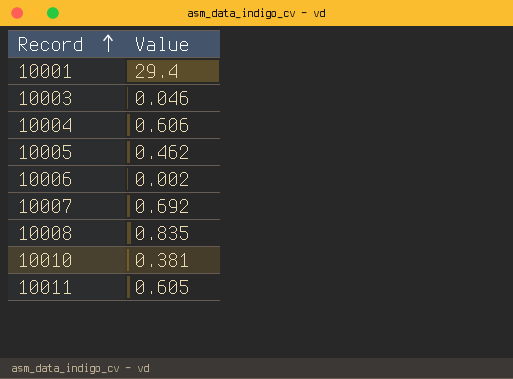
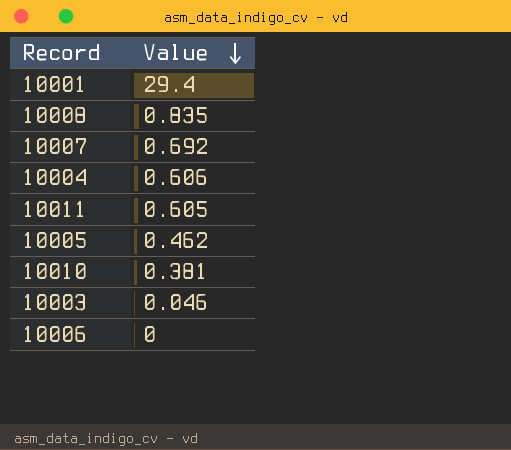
row order: Record ascending -> Value descending
10006 | Value: 0.002 -> 0

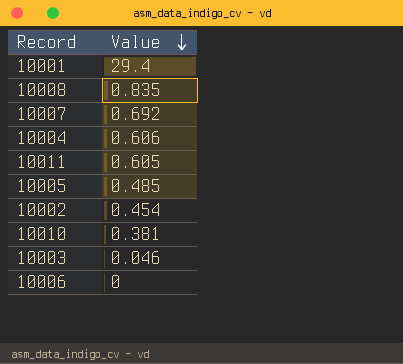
10005 | Value: 0.462 -> 0.485
row 10002: none -> 0.454

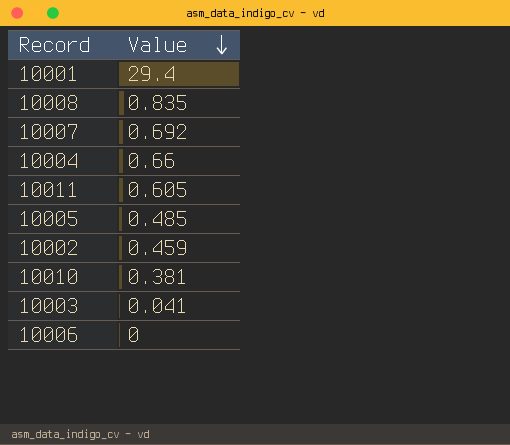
10004 | Value: 0.606 -> 0.66
10002 | Value: 0.454 -> 0.459
10003 | Value: 0.046 -> 0.041

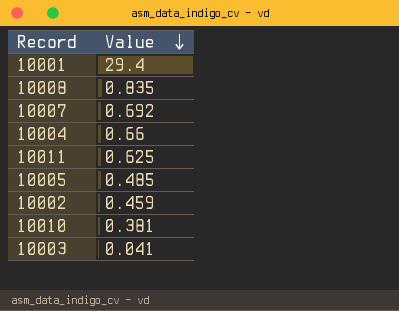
row 10006: 0 -> none
10011 | Value: 0.605 -> 0.625

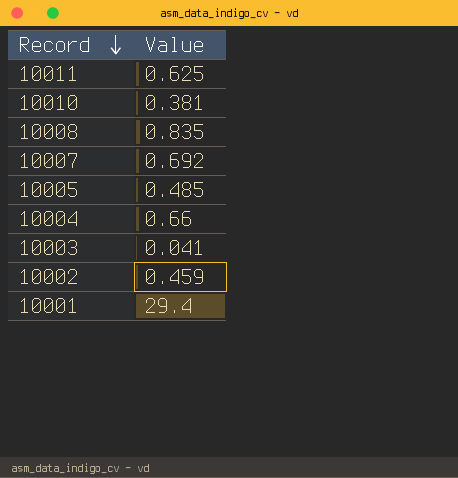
row order: Value descending -> Record descending

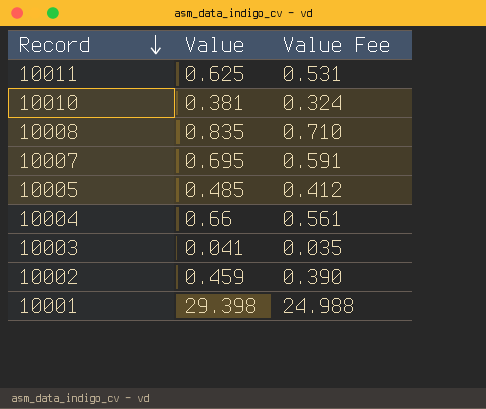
column Value Fee | formula: none -> [Value] * 0.85
10007 | Value: 0.692 -> 0.695
10001 | Value: 29.4 -> 29.398

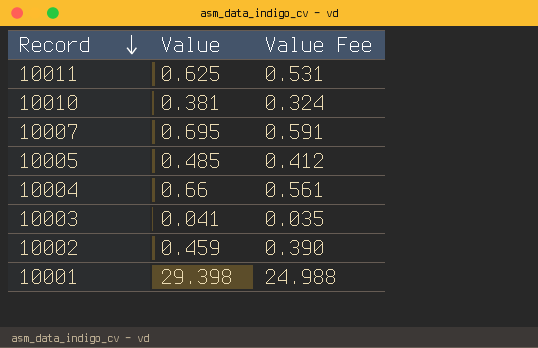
row 10008: 0.835 | 0.710 -> none

